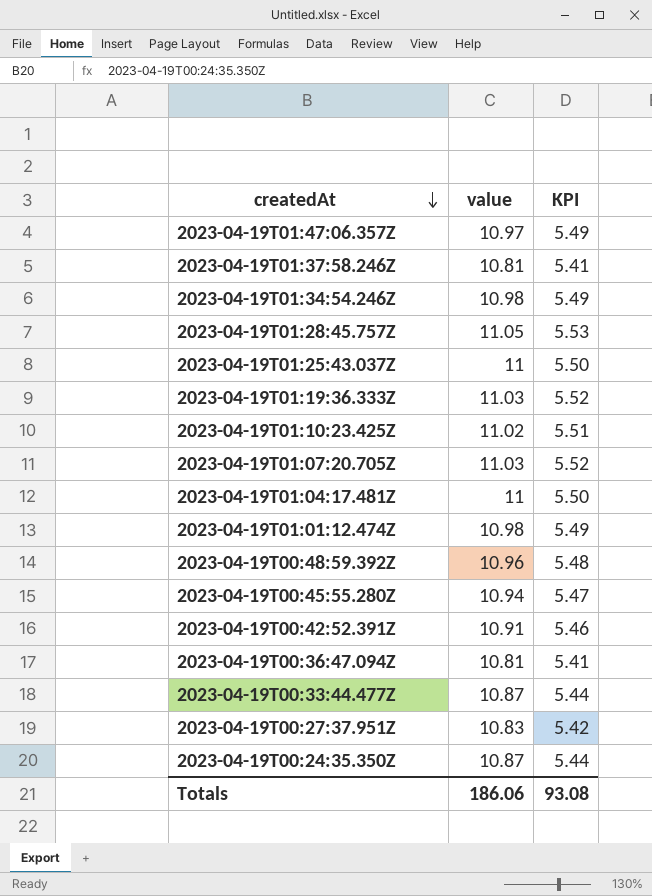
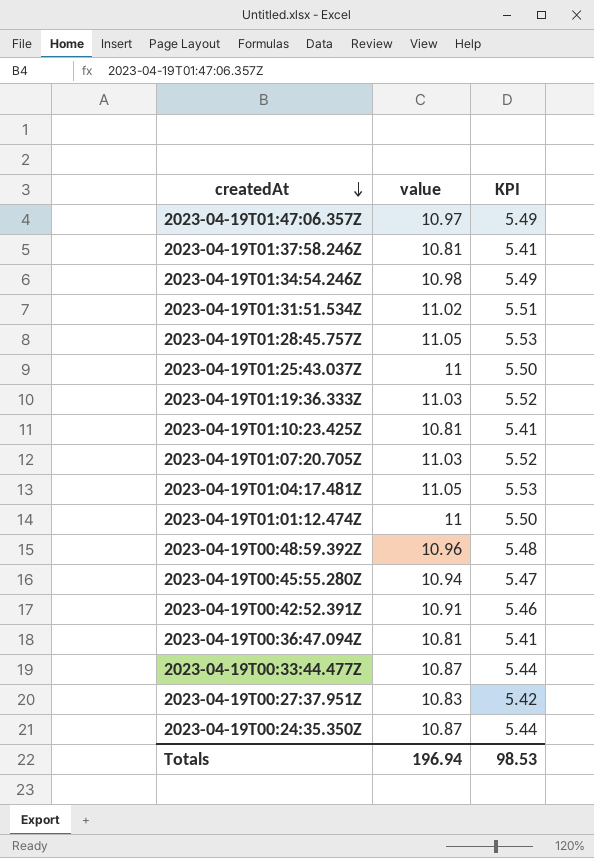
row 2023-04-19T01:31:51.534Z: none -> 11.02 | 5.51
2023-04-19T01:10:23.425Z | value: 11.02 -> 10.81
2023-04-19T01:10:23.425Z | KPI: 5.51 -> 5.41
2023-04-19T01:04:17.481Z | value: 11 -> 11.05
2023-04-19T01:04:17.481Z | KPI: 5.50 -> 5.53
2023-04-19T01:01:12.474Z | value: 10.98 -> 11
2023-04-19T01:01:12.474Z | KPI: 5.49 -> 5.50
Totals | value: 186.06 -> 196.94
Totals | KPI: 93.08 -> 98.53

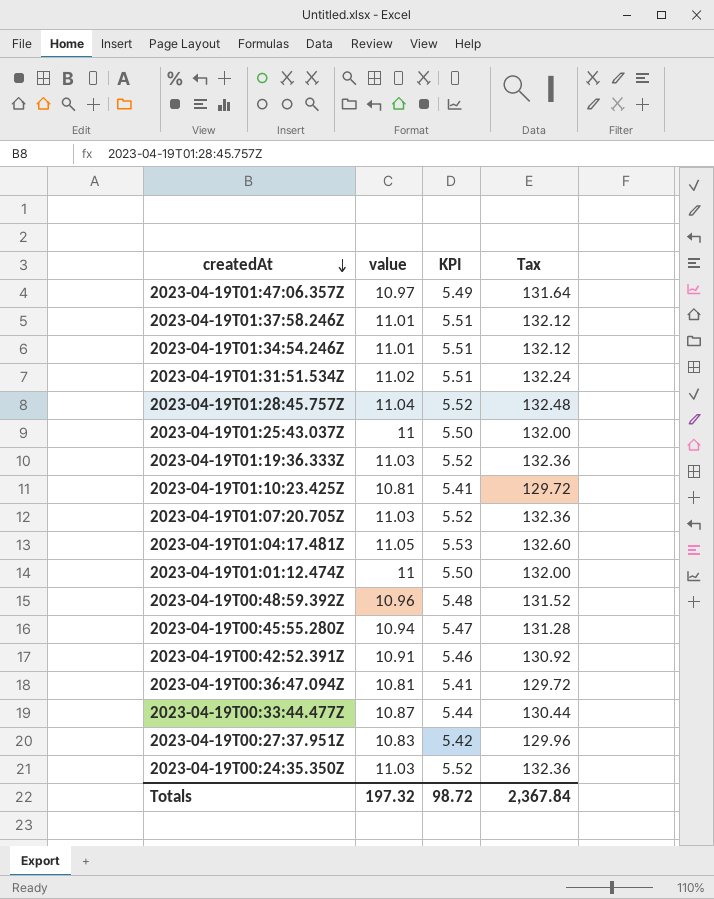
column Tax | formula: none -> [value] * 12
2023-04-19T01:37:58.246Z | value: 10.81 -> 11.01
2023-04-19T01:37:58.246Z | KPI: 5.41 -> 5.51
2023-04-19T01:34:54.246Z | value: 10.98 -> 11.01
2023-04-19T01:34:54.246Z | KPI: 5.49 -> 5.51
2023-04-19T01:28:45.757Z | value: 11.05 -> 11.04
2023-04-19T01:28:45.757Z | KPI: 5.53 -> 5.52
2023-04-19T00:24:35.350Z | value: 10.87 -> 11.03
2023-04-19T00:24:35.350Z | KPI: 5.44 -> 5.52
Totals | value: 196.94 -> 197.32
Totals | KPI: 98.53 -> 98.72

